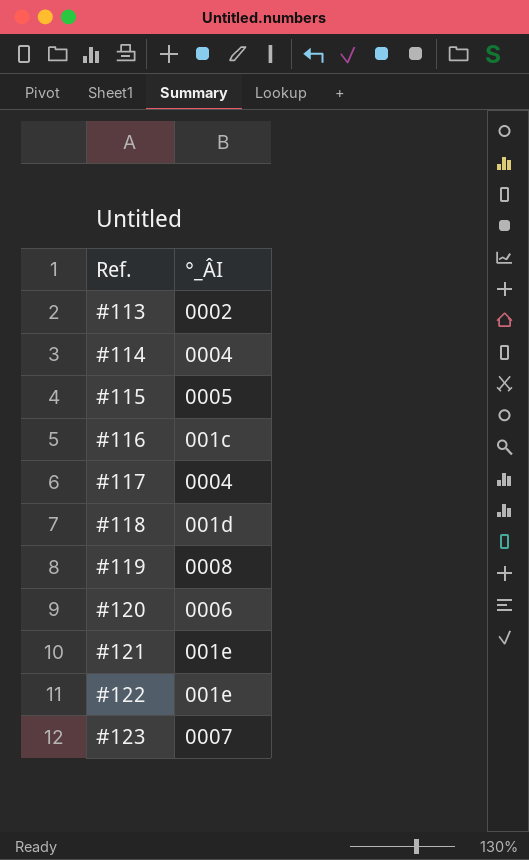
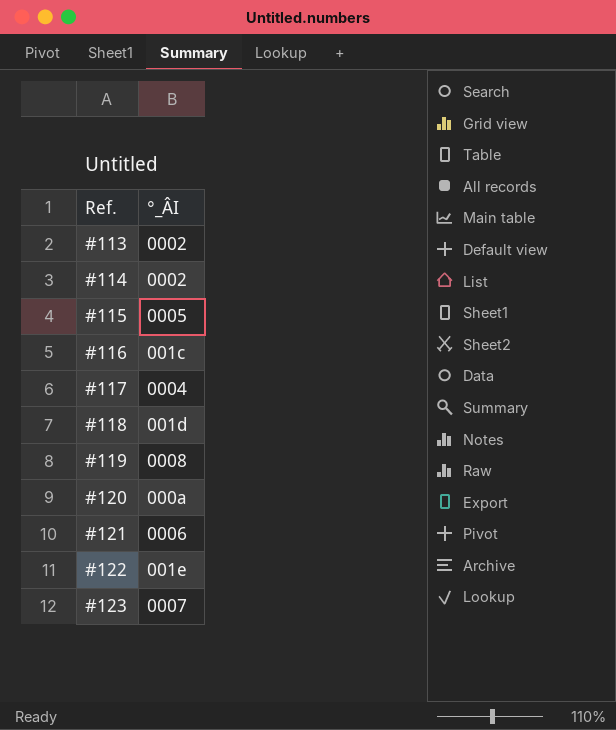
#114 | °_ÂI: 0004 -> 0002
#120 | °_ÂI: 0006 -> 000a
#121 | °_ÂI: 001e -> 0006

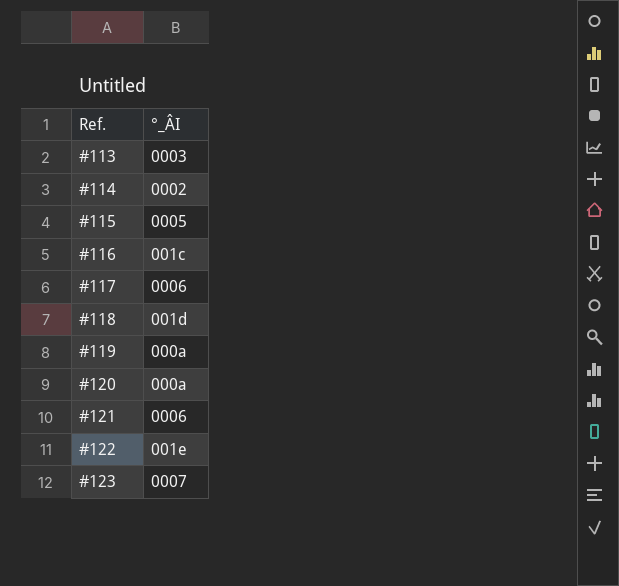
#113 | °_ÂI: 0002 -> 0003
#117 | °_ÂI: 0004 -> 0006
#119 | °_ÂI: 0008 -> 000a

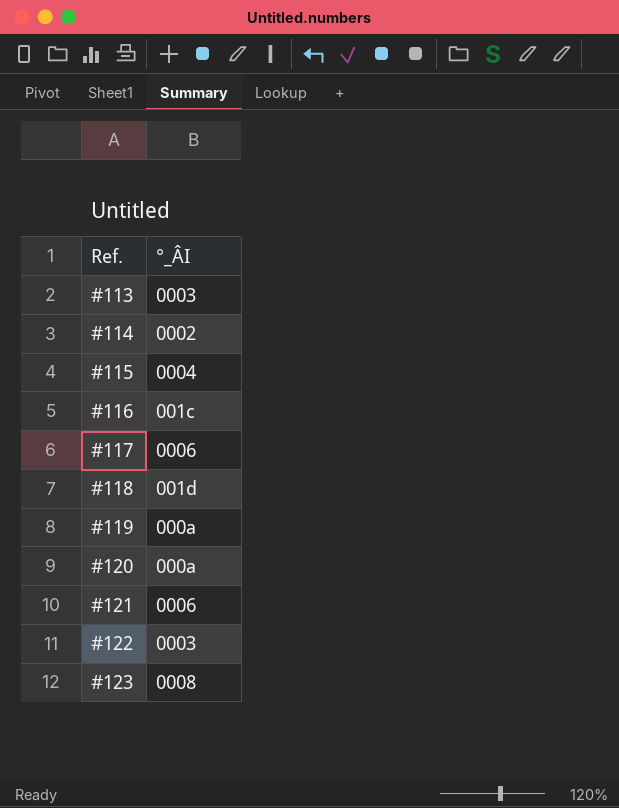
#115 | °_ÂI: 0005 -> 0004
#122 | °_ÂI: 001e -> 0003
#123 | °_ÂI: 0007 -> 0008

